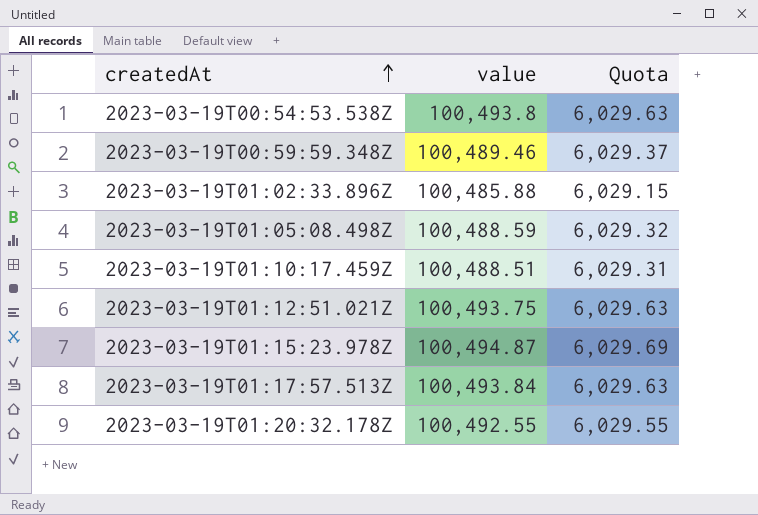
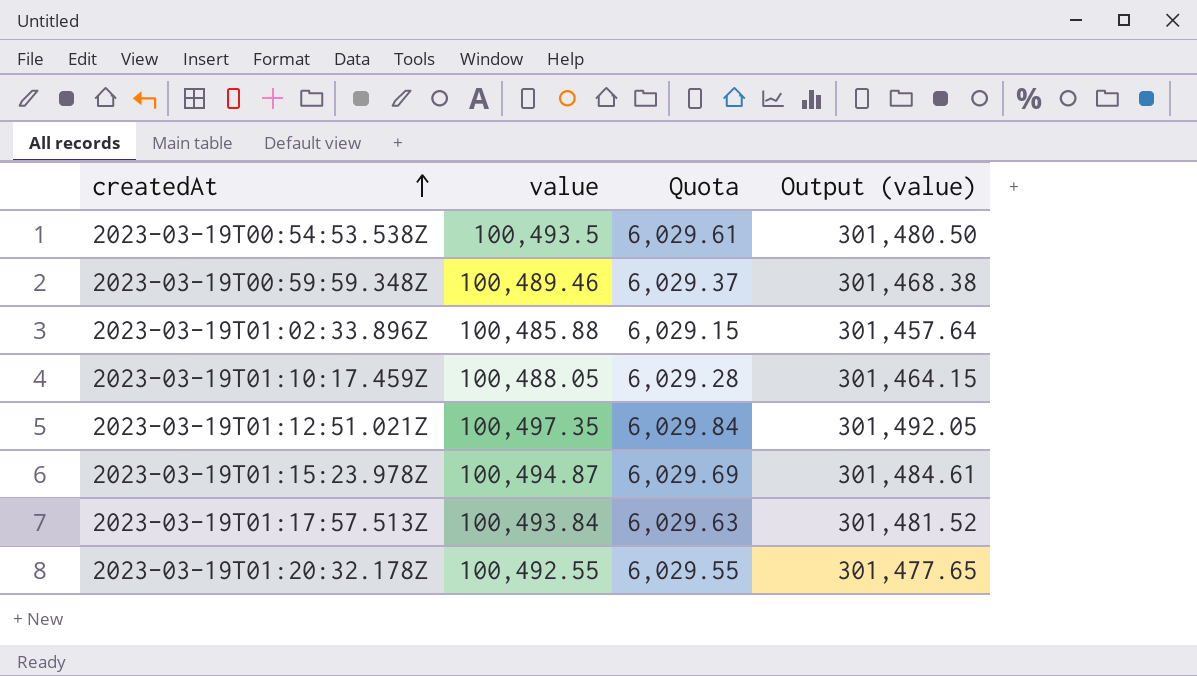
column Output (value) | formula: none -> [value] * 3
row 2023-03-19T01:05:08.498Z: 100,488.59 | 6,029.32 -> none
2023-03-19T00:54:53.538Z | value: 100,493.8 -> 100,493.5
2023-03-19T00:54:53.538Z | Quota: 6,029.63 -> 6,029.61
2023-03-19T01:10:17.459Z | value: 100,488.51 -> 100,488.05
2023-03-19T01:10:17.459Z | Quota: 6,029.31 -> 6,029.28
2023-03-19T01:12:51.021Z | value: 100,493.75 -> 100,497.35
2023-03-19T01:12:51.021Z | Quota: 6,029.63 -> 6,029.84

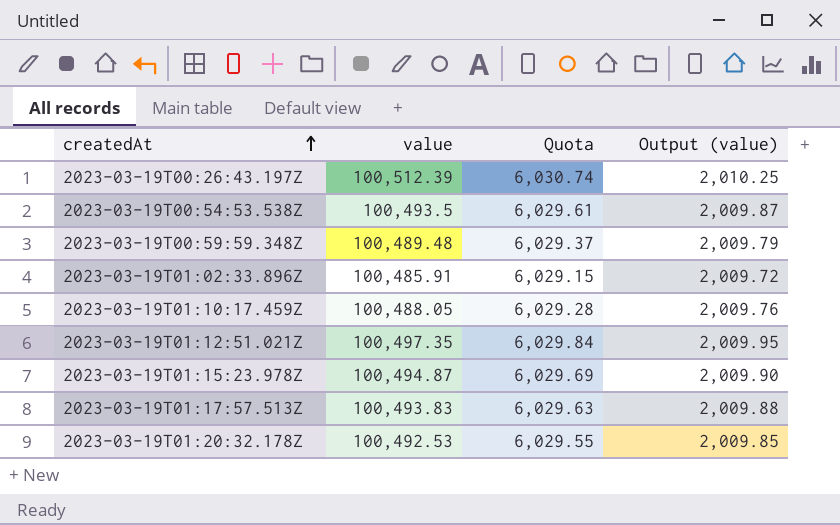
column Output (value) | formula: [value] * 3 -> [value] * 0.02
row 2023-03-19T00:26:43.197Z: none -> 100,512.39 | 6,030.74 | 2,010.25
2023-03-19T00:59:59.348Z | value: 100,489.46 -> 100,489.48
2023-03-19T01:02:33.896Z | value: 100,485.88 -> 100,485.91
2023-03-19T01:17:57.513Z | value: 100,493.84 -> 100,493.83
2023-03-19T01:20:32.178Z | value: 100,492.55 -> 100,492.53

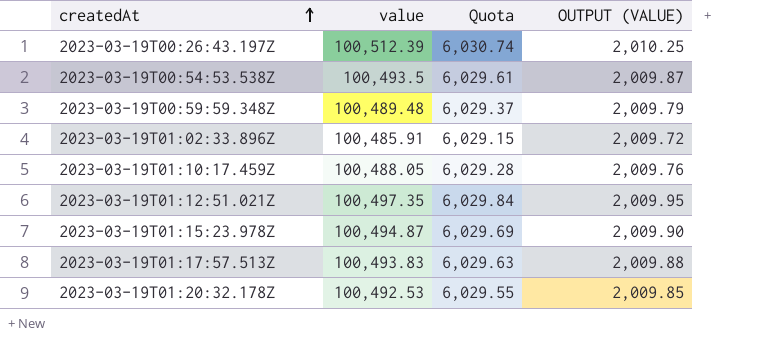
column name: Output (value) -> OUTPUT (VALUE)

